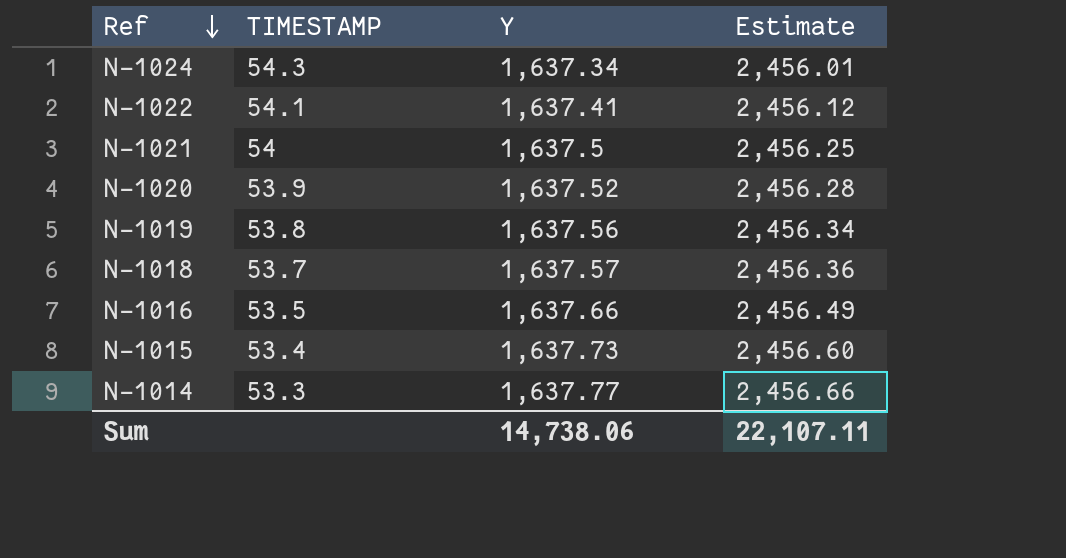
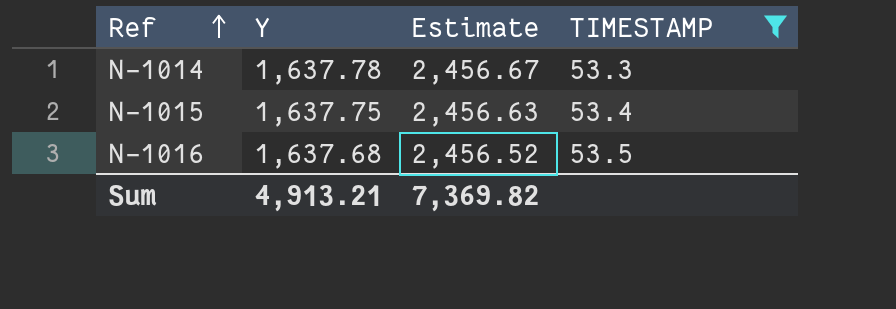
filter: none -> TIMESTAMP <= 53.5
row order: Ref descending -> Ref ascending
column TIMESTAMP | position: 2 -> 4
N-1014 | Y: 1,637.77 -> 1,637.78
N-1014 | Estimate: 2,456.66 -> 2,456.67
N-1015 | Y: 1,637.73 -> 1,637.75
N-1015 | Estimate: 2,456.60 -> 2,456.63
N-1016 | Y: 1,637.66 -> 1,637.68
N-1016 | Estimate: 2,456.49 -> 2,456.52
Sum | Y: 14,738.06 -> 4,913.21
Sum | Estimate: 22,107.11 -> 7,369.82

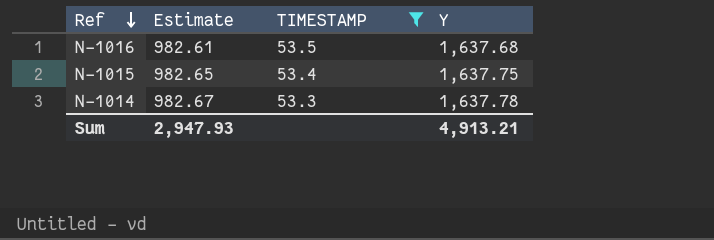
row order: Ref ascending -> Ref descending
column Estimate | formula: [Y] * 1.5 -> [Y] * 0.6
column Y | position: 2 -> 4
Sum | Estimate: 7,369.82 -> 2,947.93

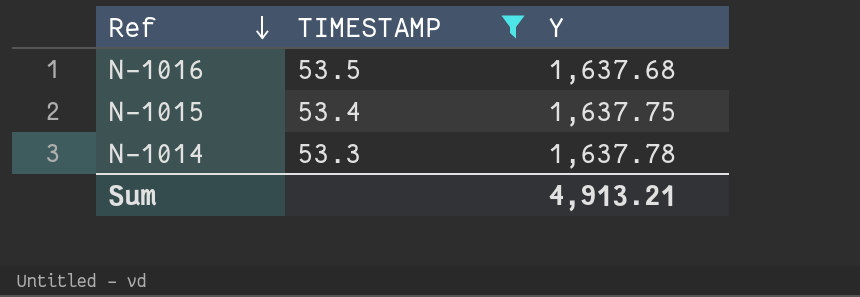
column Estimate | formula: [Y] * 0.6 -> none

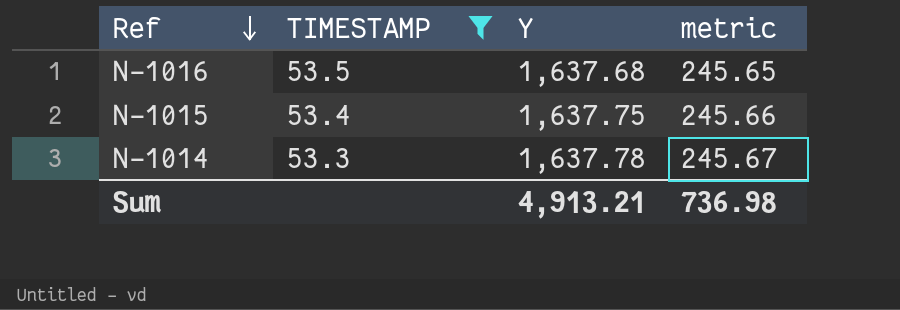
column metric | formula: none -> [Y] * 0.15

